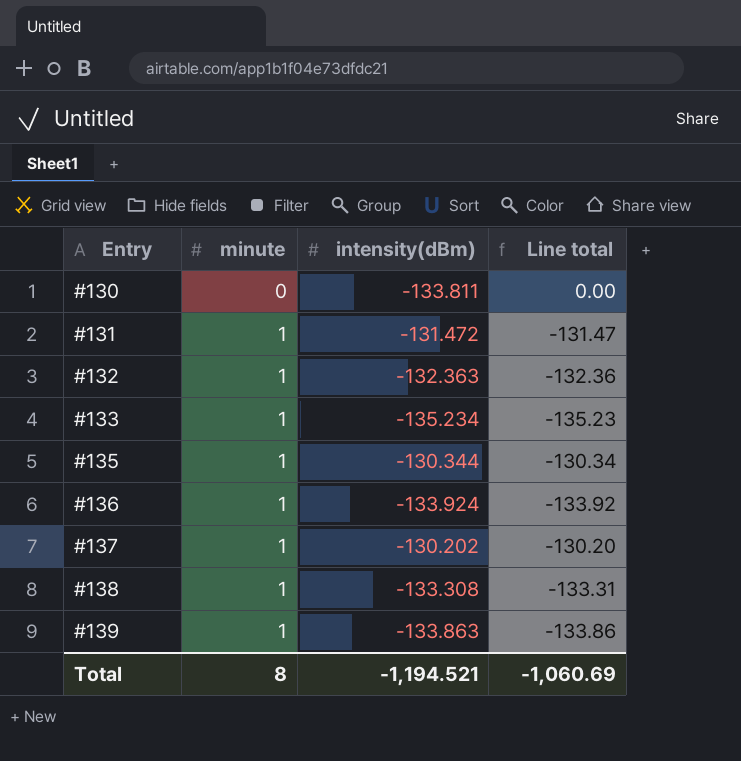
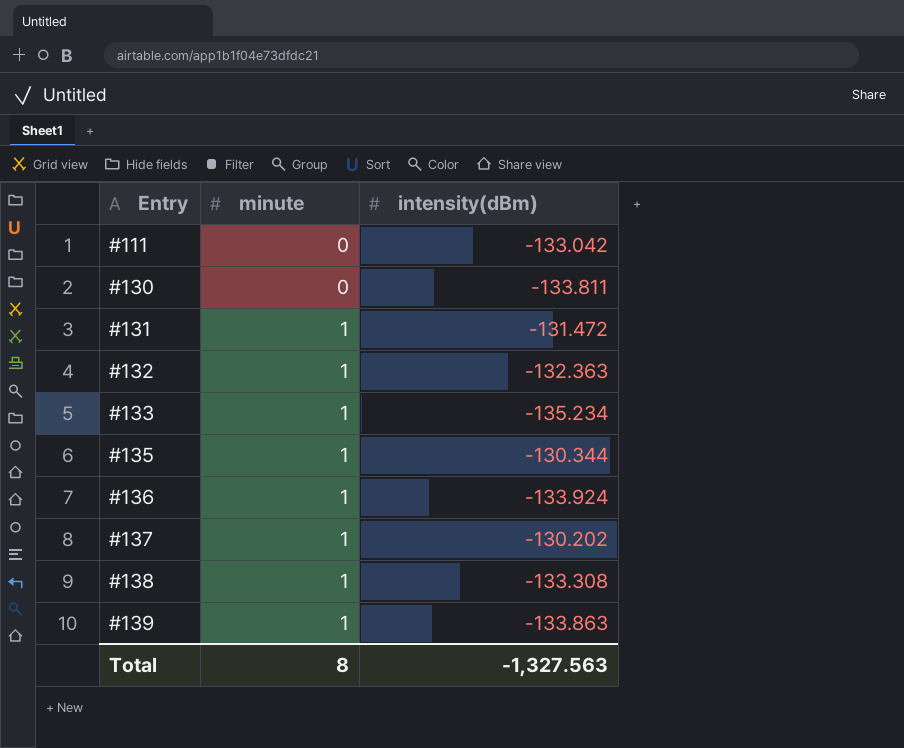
column Line total | formula: [minute] * [intensity(dBm)] -> none
row #111: none -> 0 | -133.042
Total | intensity(dBm): -1,194.521 -> -1,327.563

